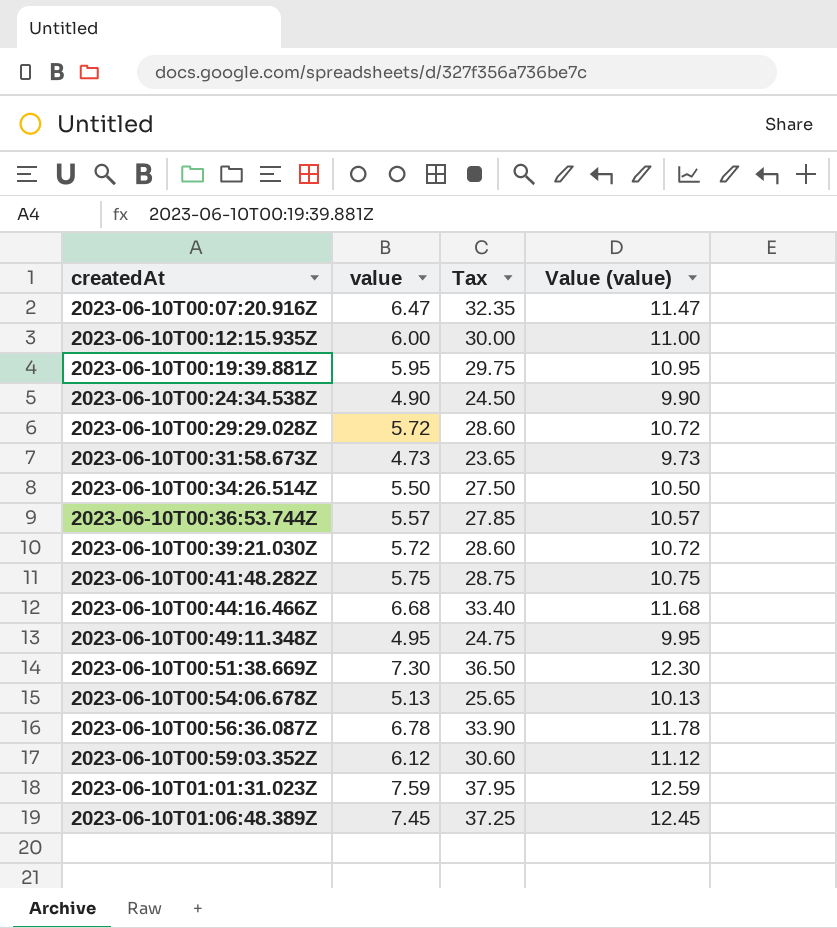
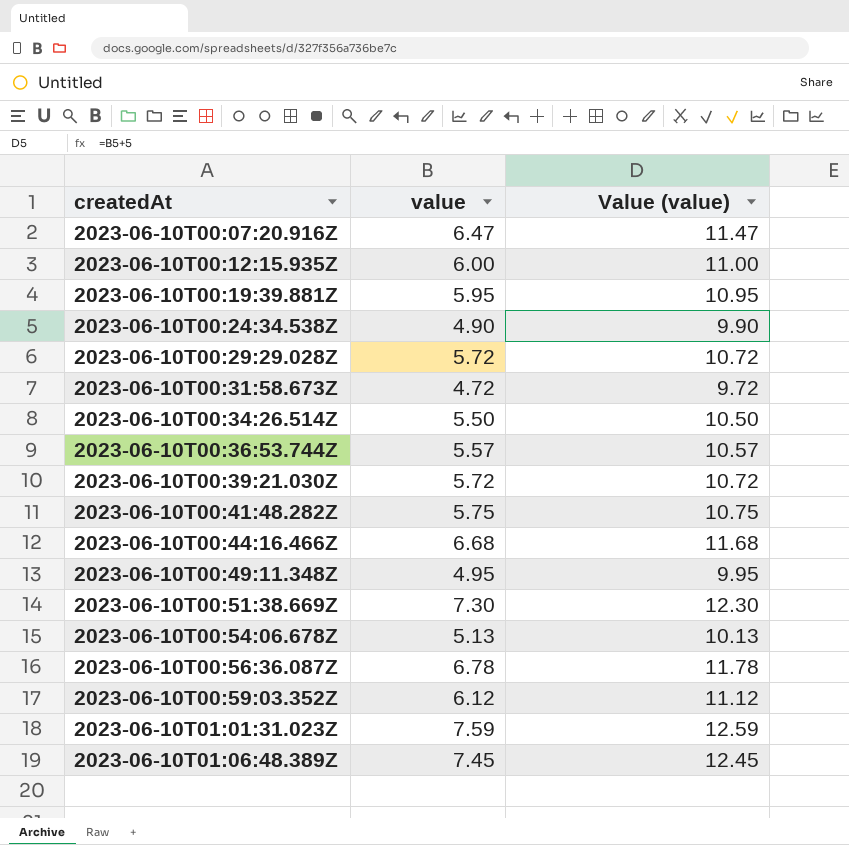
column Tax | formula: [value] * 5 -> none
2023-06-10T00:31:58.673Z | value: 4.73 -> 4.72
2023-06-10T00:31:58.673Z | Value (value): 9.73 -> 9.72

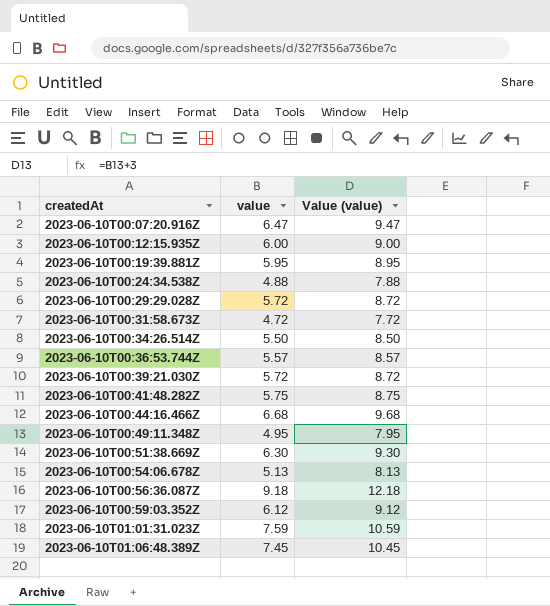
column Value (value) | formula: [value] + 5 -> [value] + 3
2023-06-10T00:24:34.538Z | value: 4.90 -> 4.88
2023-06-10T00:51:38.669Z | value: 7.30 -> 6.30
2023-06-10T00:56:36.087Z | value: 6.78 -> 9.18

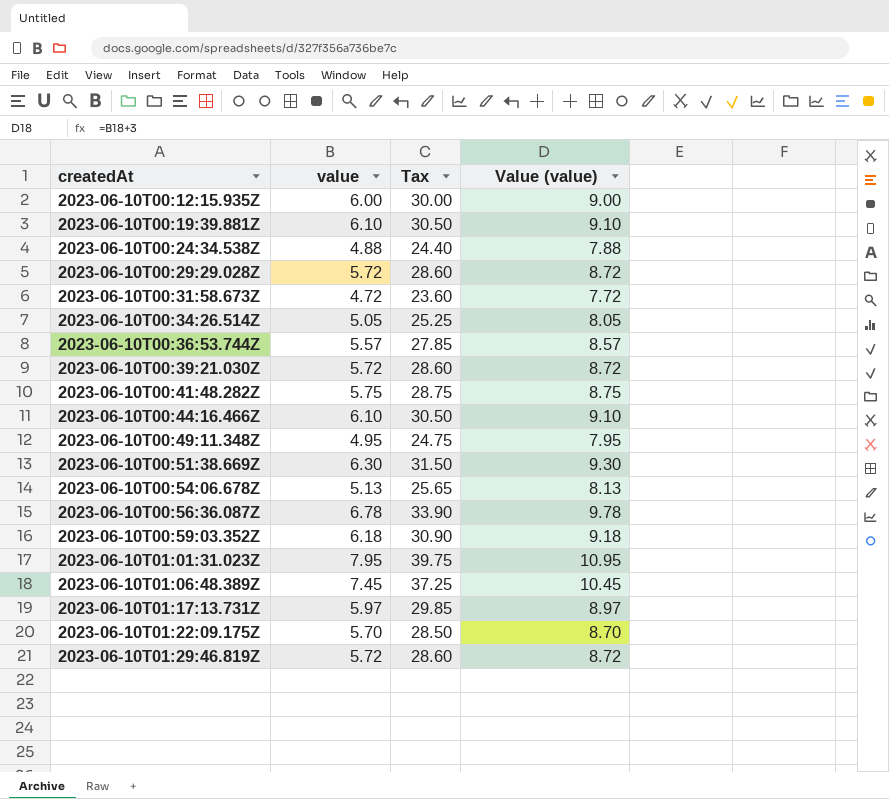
column Tax | formula: none -> [value] * 5
row 2023-06-10T00:07:20.916Z: 6.47 | 9.47 -> none
2023-06-10T00:19:39.881Z | value: 5.95 -> 6.10
2023-06-10T00:19:39.881Z | Value (value): 8.95 -> 9.10
2023-06-10T00:34:26.514Z | value: 5.50 -> 5.05
2023-06-10T00:34:26.514Z | Value (value): 8.50 -> 8.05
2023-06-10T00:44:16.466Z | value: 6.68 -> 6.10
2023-06-10T00:44:16.466Z | Value (value): 9.68 -> 9.10
2023-06-10T00:56:36.087Z | value: 9.18 -> 6.78
2023-06-10T00:56:36.087Z | Value (value): 12.18 -> 9.78
2023-06-10T00:59:03.352Z | value: 6.12 -> 6.18
2023-06-10T00:59:03.352Z | Value (value): 9.12 -> 9.18
2023-06-10T01:01:31.023Z | value: 7.59 -> 7.95
2023-06-10T01:01:31.023Z | Value (value): 10.59 -> 10.95
row 2023-06-10T01:17:13.731Z: none -> 5.97 | 29.85 | 8.97
row 2023-06-10T01:22:09.175Z: none -> 5.70 | 28.50 | 8.70
row 2023-06-10T01:29:46.819Z: none -> 5.72 | 28.60 | 8.72

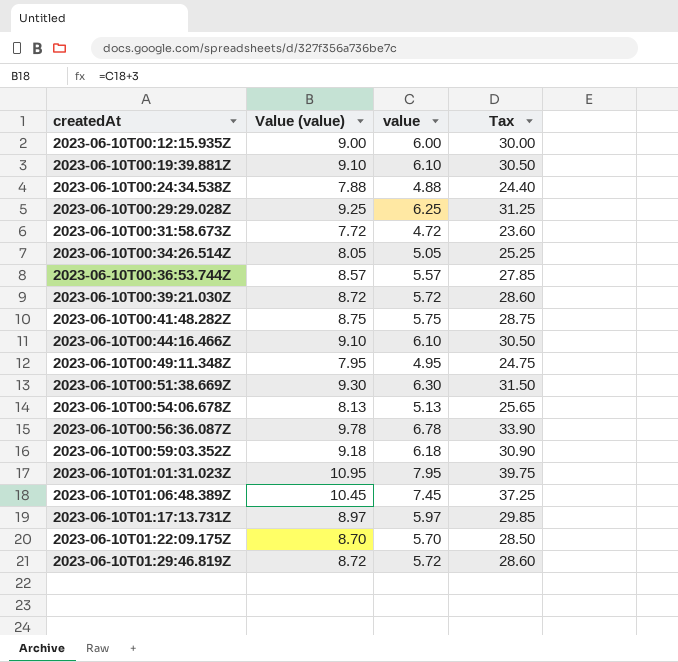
column Value (value) | position: 4 -> 2
2023-06-10T00:29:29.028Z | Value (value): 8.72 -> 9.25
2023-06-10T00:29:29.028Z | value: 5.72 -> 6.25
2023-06-10T00:29:29.028Z | Tax: 28.60 -> 31.25

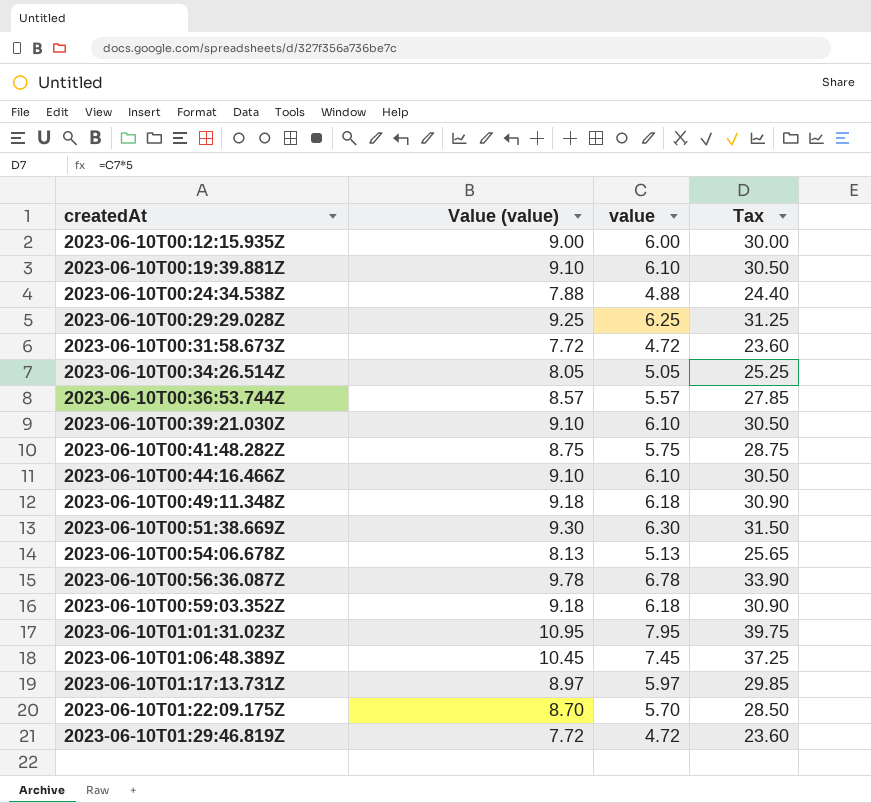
2023-06-10T00:39:21.030Z | Value (value): 8.72 -> 9.10
2023-06-10T00:39:21.030Z | value: 5.72 -> 6.10
2023-06-10T00:39:21.030Z | Tax: 28.60 -> 30.50
2023-06-10T00:49:11.348Z | Value (value): 7.95 -> 9.18
2023-06-10T00:49:11.348Z | value: 4.95 -> 6.18
2023-06-10T00:49:11.348Z | Tax: 24.75 -> 30.90
2023-06-10T01:29:46.819Z | Value (value): 8.72 -> 7.72
2023-06-10T01:29:46.819Z | value: 5.72 -> 4.72
2023-06-10T01:29:46.819Z | Tax: 28.60 -> 23.60

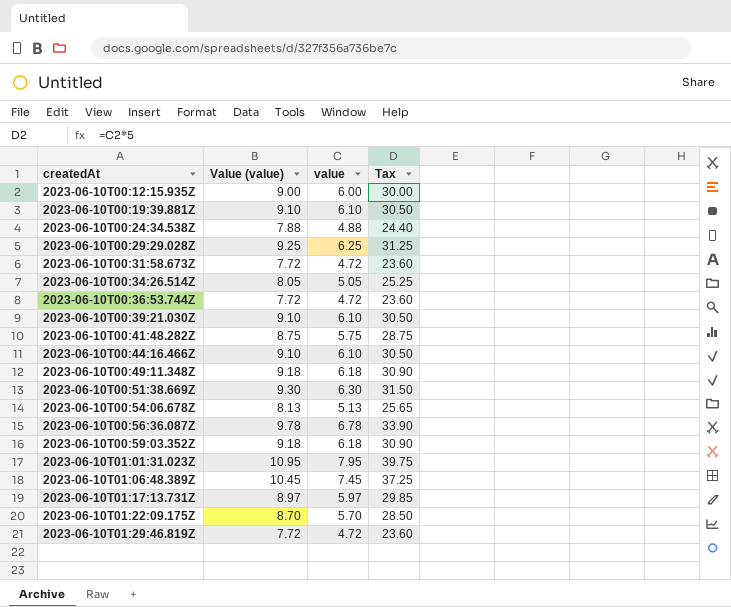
2023-06-10T00:36:53.744Z | Value (value): 8.57 -> 7.72
2023-06-10T00:36:53.744Z | value: 5.57 -> 4.72
2023-06-10T00:36:53.744Z | Tax: 27.85 -> 23.60

